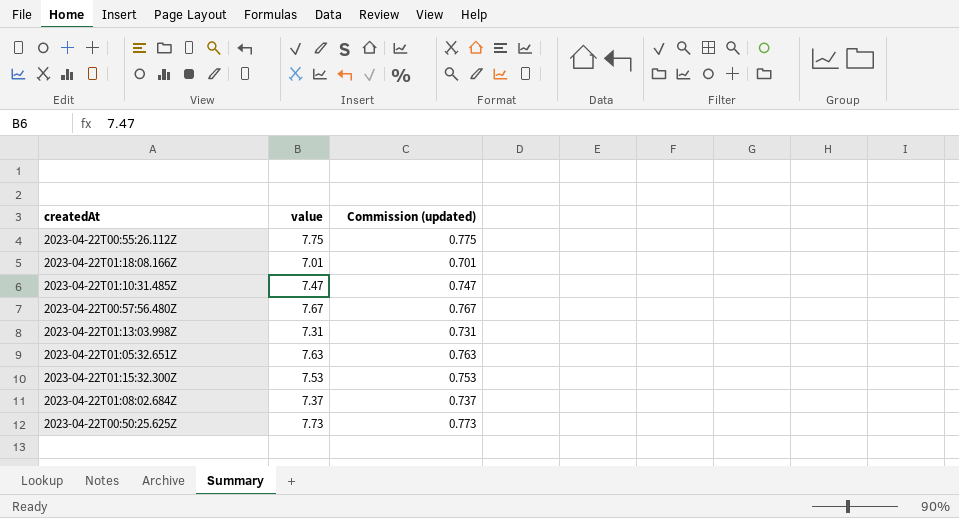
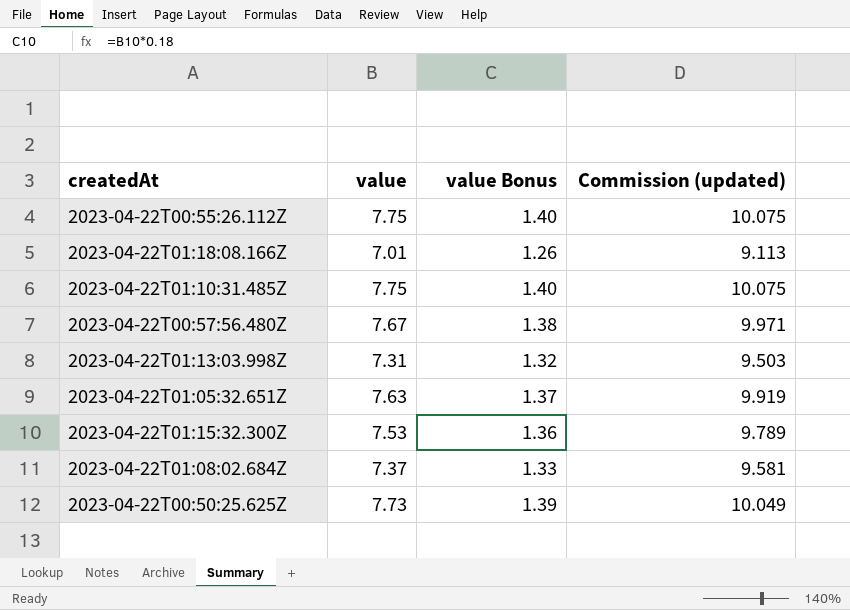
column value Bonus | formula: none -> [value] * 0.18
column Commission (updated) | formula: [value] * 0.1 -> [value] * 1.3
2023-04-22T01:10:31.485Z | value: 7.47 -> 7.75

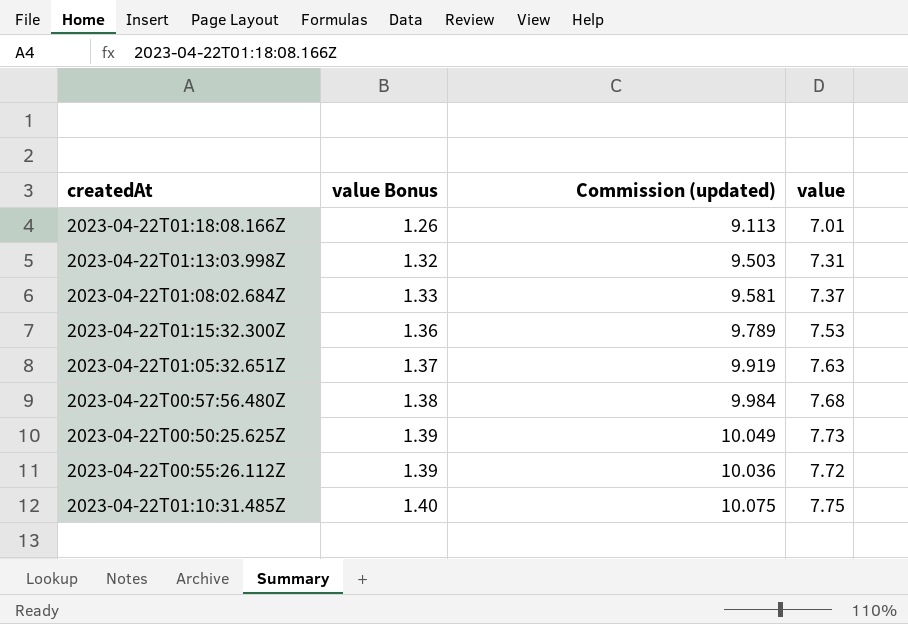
row order: none -> value Bonus ascending
column value | position: 2 -> 4
2023-04-22T00:57:56.480Z | Commission (updated): 9.971 -> 9.984
2023-04-22T00:57:56.480Z | value: 7.67 -> 7.68
2023-04-22T00:55:26.112Z | value Bonus: 1.40 -> 1.39
2023-04-22T00:55:26.112Z | Commission (updated): 10.075 -> 10.036
2023-04-22T00:55:26.112Z | value: 7.75 -> 7.72

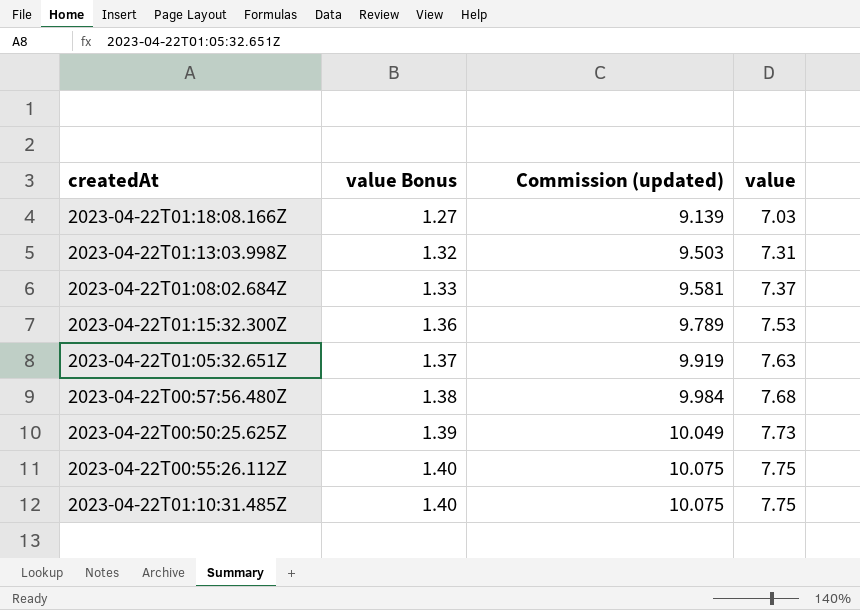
2023-04-22T01:18:08.166Z | value Bonus: 1.26 -> 1.27
2023-04-22T01:18:08.166Z | Commission (updated): 9.113 -> 9.139
2023-04-22T01:18:08.166Z | value: 7.01 -> 7.03
2023-04-22T00:55:26.112Z | value Bonus: 1.39 -> 1.40
2023-04-22T00:55:26.112Z | Commission (updated): 10.036 -> 10.075
2023-04-22T00:55:26.112Z | value: 7.72 -> 7.75

